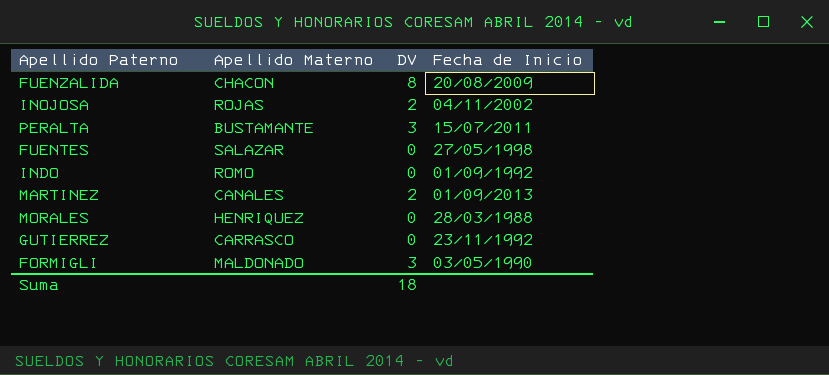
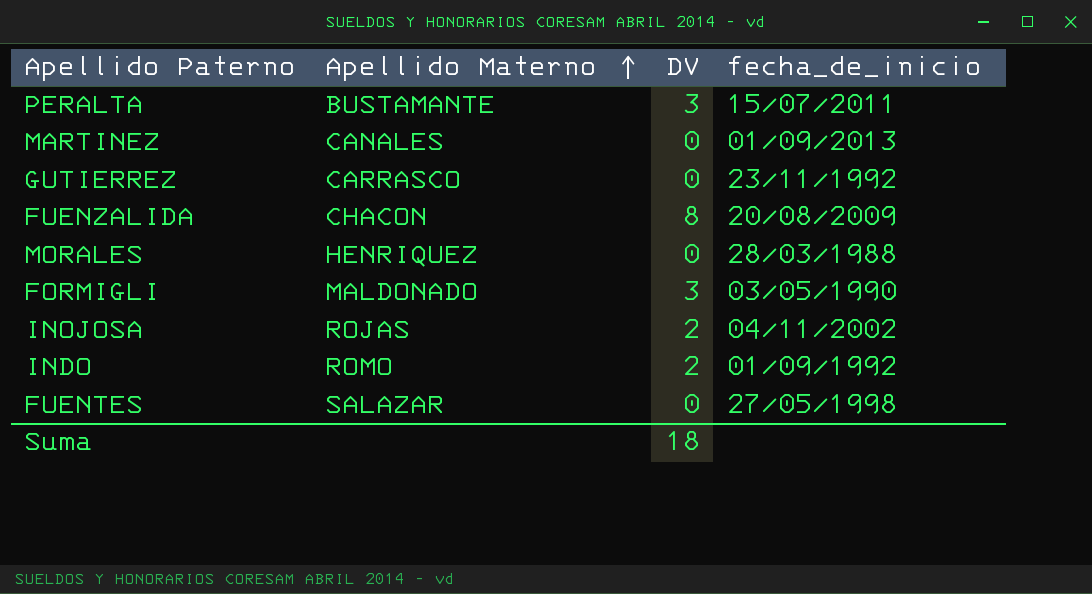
row order: none -> Apellido Materno ascending
column name: Fecha de Inicio -> fecha_de_inicio
MARTINEZ | DV: 2 -> 0
INDO | DV: 0 -> 2

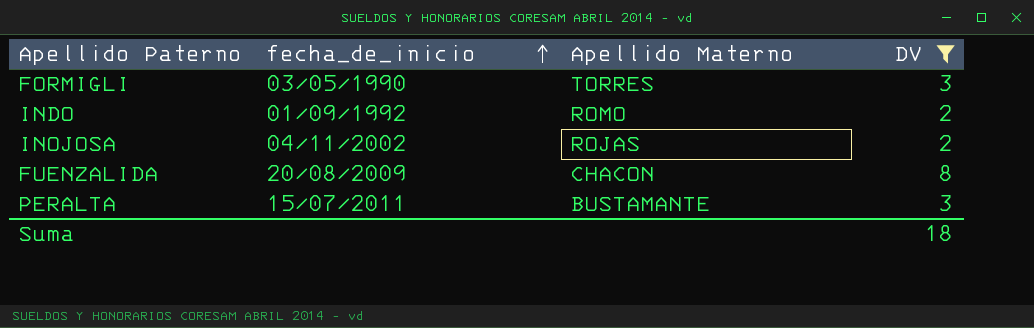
filter: none -> DV != 0
row order: Apellido Materno ascending -> fecha_de_inicio ascending
column fecha_de_inicio | position: 4 -> 2
FORMIGLI | Apellido Materno: MALDONADO -> TORRES

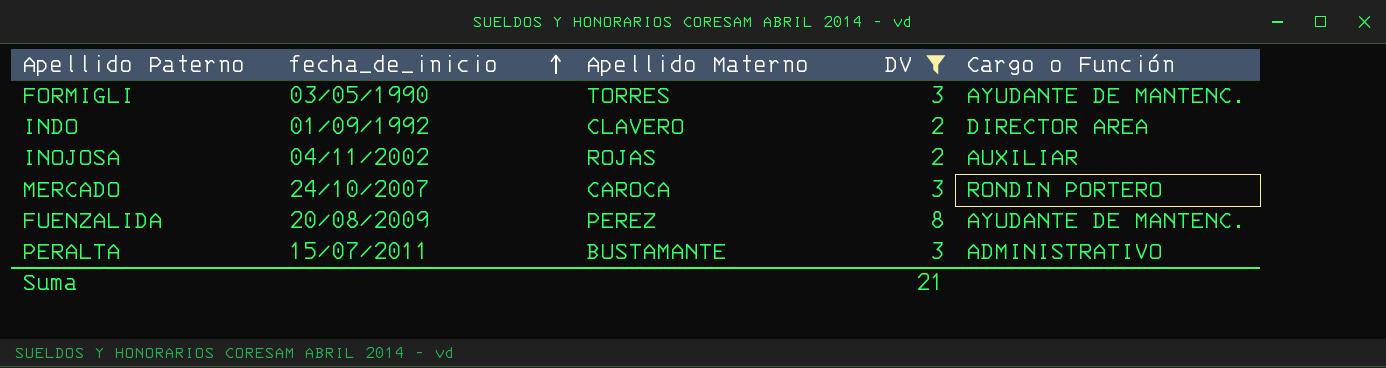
column Cargo o Función | position: none -> 5
INDO | Apellido Materno: ROMO -> CLAVERO
row MERCADO: none -> 24/10/2007 | CAROCA | 3 | RONDIN PORTERO
FUENZALIDA | Apellido Materno: CHACON -> PEREZ
Suma | DV: 18 -> 21

